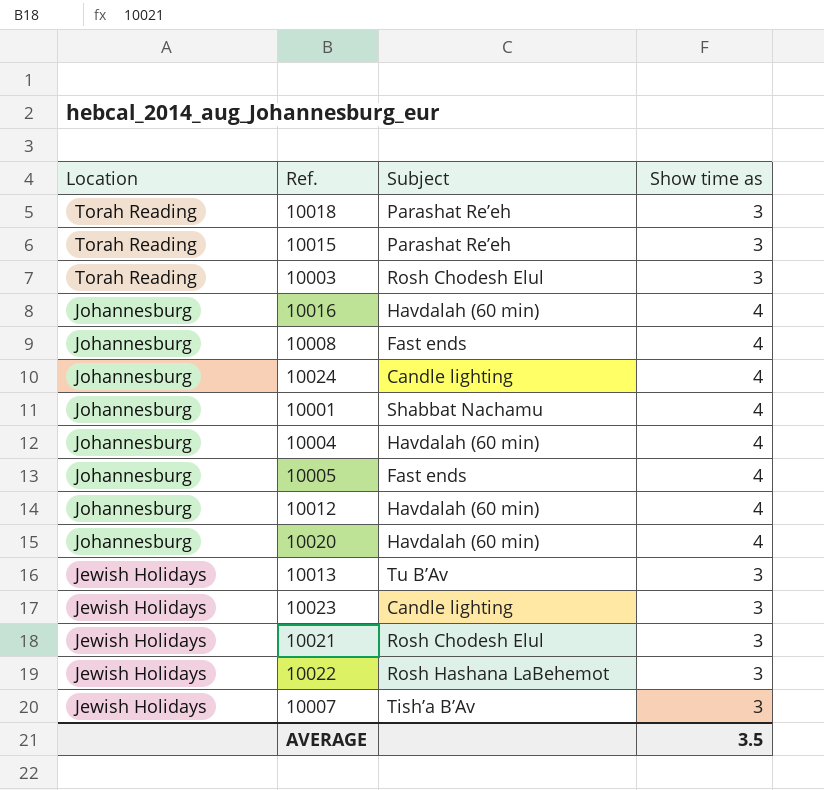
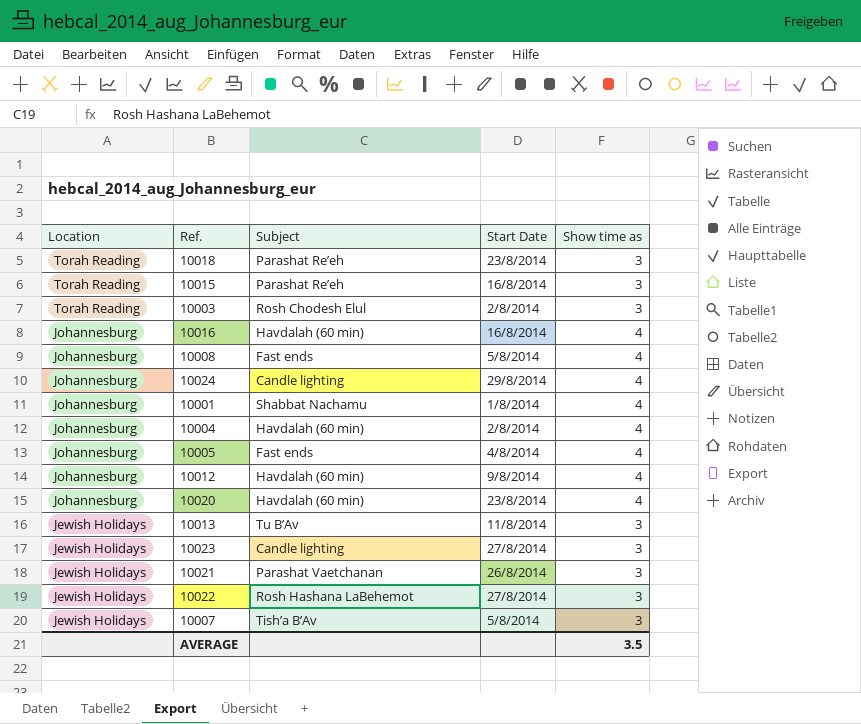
column Start Date | position: none -> 4
10021 | Subject: Rosh Chodesh Elul -> Parashat Vaetchanan

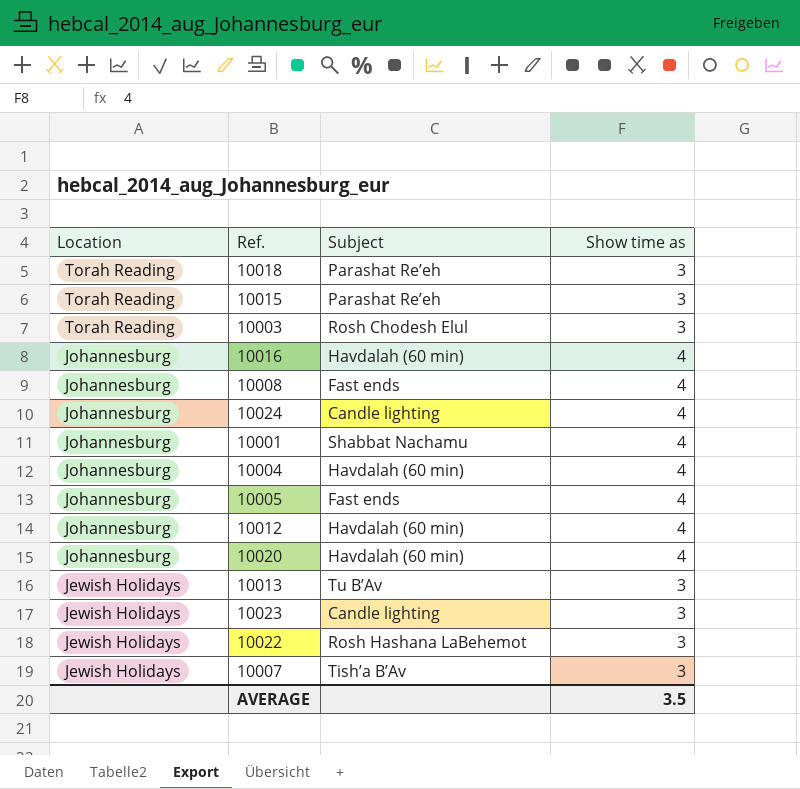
column Start Date | position: 4 -> none
row 10021: Jewish Holidays | Parashat Vaetchanan | 26/8/2014 | 3 -> none

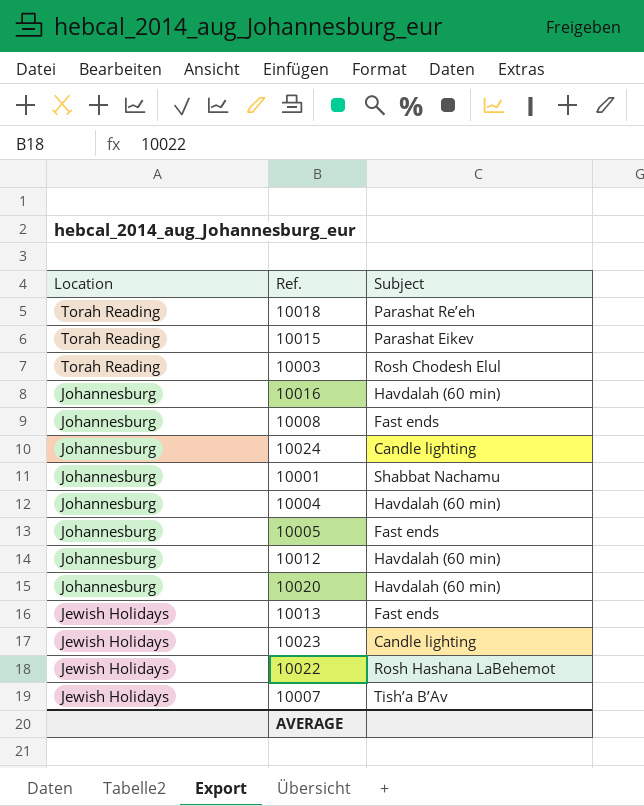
column Show time as | position: 4 -> none
10015 | Subject: Parashat Re’eh -> Parashat Eikev
10013 | Subject: Tu B’Av -> Fast ends

